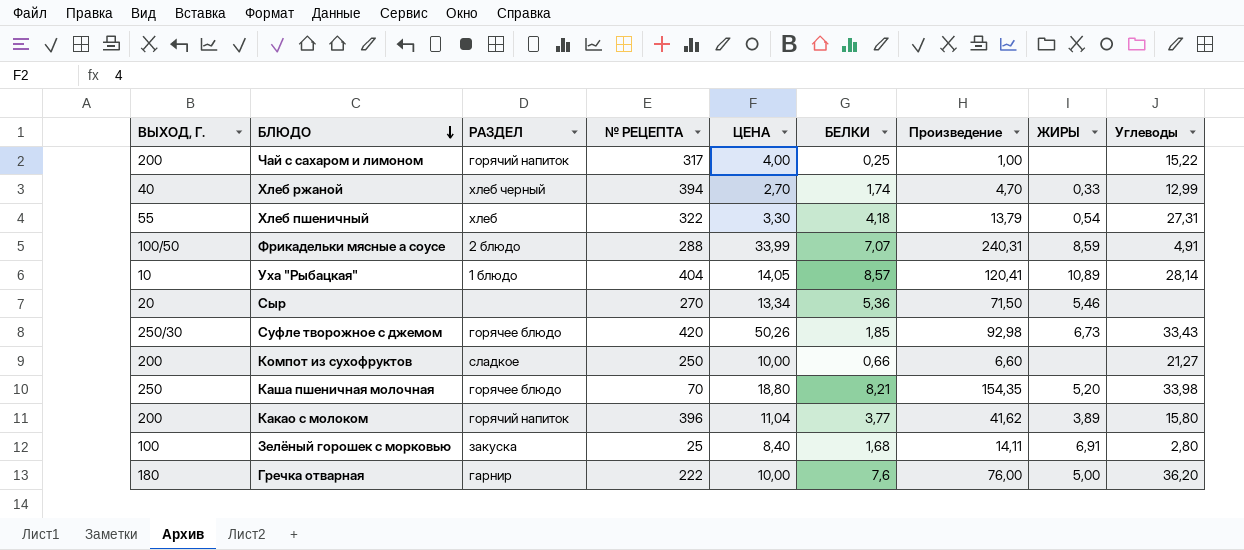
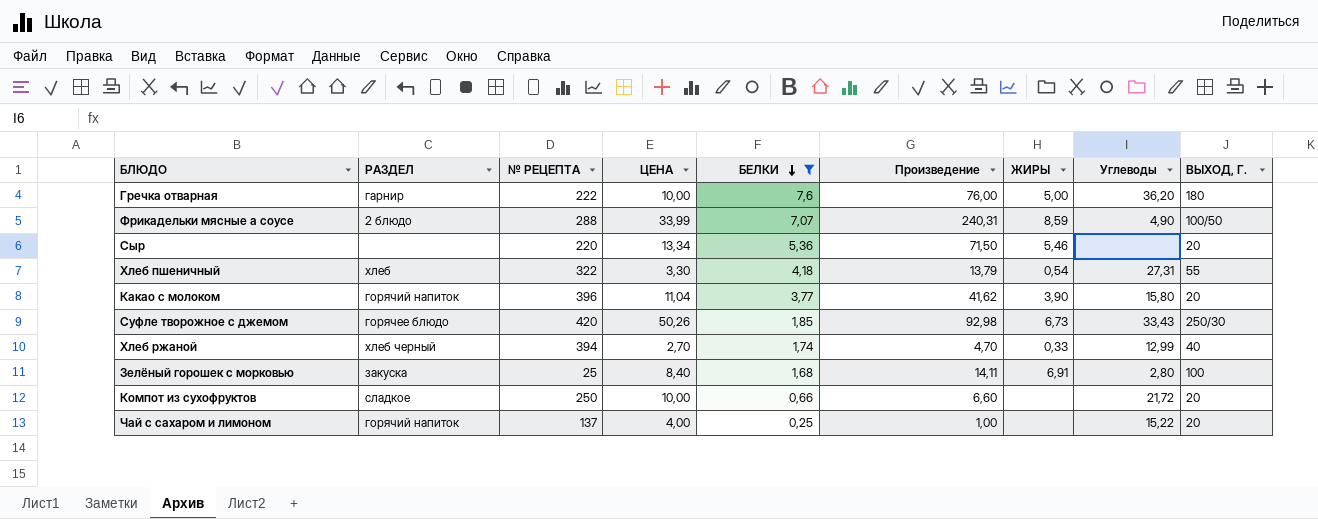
filter: none -> БЕЛКИ <= 7,6
row order: БЛЮДО descending -> БЕЛКИ descending
column ВЫХОД, Г. | position: 1 -> 9
Фрикадельки мясные а соусе | Углеводы: 4,91 -> 4,90
Сыр | № РЕЦЕПТА: 270 -> 220
Какао с молоком | ЖИРЫ: 3,89 -> 3,90
Какао с молоком | ВЫХОД, Г.: 200 -> 20
Компот из сухофруктов | Углеводы: 21,27 -> 21,72
Компот из сухофруктов | ВЫХОД, Г.: 200 -> 20
Чай с сахаром и лимоном | № РЕЦЕПТА: 317 -> 137
Чай с сахаром и лимоном | ВЫХОД, Г.: 200 -> 20

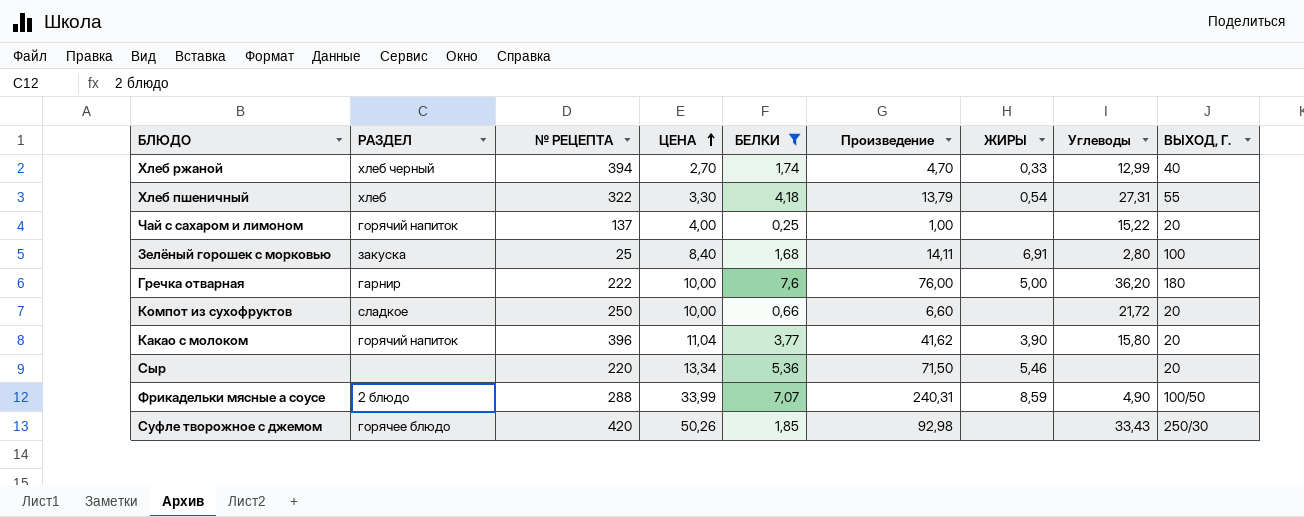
row order: БЕЛКИ descending -> ЦЕНА ascending
Суфле творожное с джемом | ЖИРЫ: 6,73 -> none

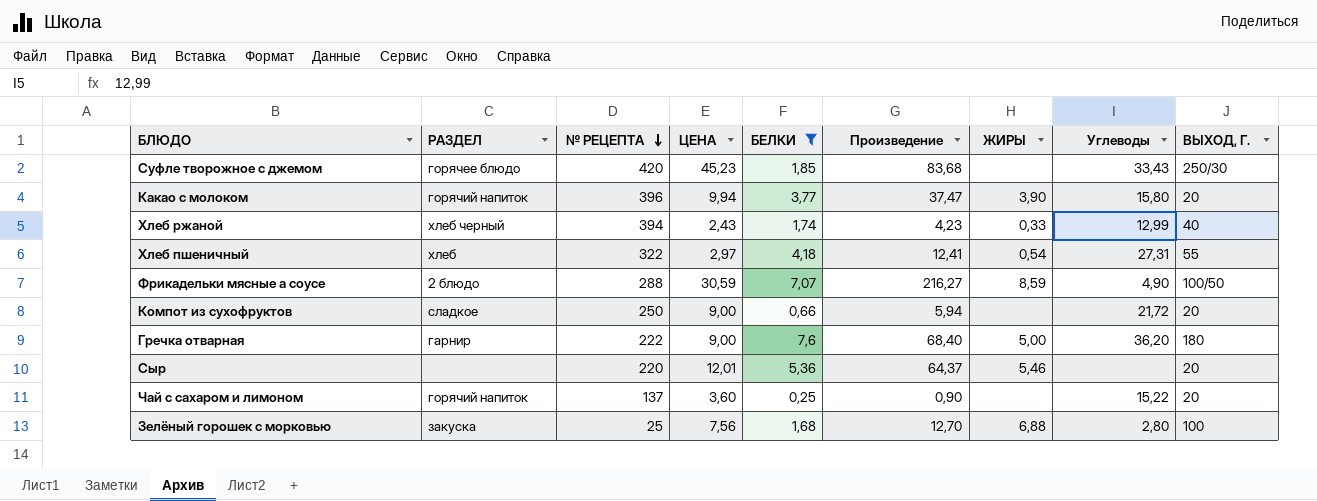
row order: ЦЕНА ascending -> № РЕЦЕПТА descending
Суфле творожное с джемом | ЦЕНА: 50,26 -> 45,23
Суфле творожное с джемом | Произведение: 92,98 -> 83,68
Какао с молоком | ЦЕНА: 11,04 -> 9,94
Какао с молоком | Произведение: 41,62 -> 37,47
Хлеб ржаной | ЦЕНА: 2,70 -> 2,43
Хлеб ржаной | Произведение: 4,70 -> 4,23
Хлеб пшеничный | ЦЕНА: 3,30 -> 2,97
Хлеб пшеничный | Произведение: 13,79 -> 12,41
Фрикадельки мясные а соусе | ЦЕНА: 33,99 -> 30,59
Фрикадельки мясные а соусе | Произведение: 240,31 -> 216,27
Компот из сухофруктов | ЦЕНА: 10,00 -> 9,00
Компот из сухофруктов | Произведение: 6,60 -> 5,94
Гречка отварная | ЦЕНА: 10,00 -> 9,00
Гречка отварная | Произведение: 76,00 -> 68,40
Сыр | ЦЕНА: 13,34 -> 12,01
Сыр | Произведение: 71,50 -> 64,37
Чай с сахаром и лимоном | ЦЕНА: 4,00 -> 3,60
Чай с сахаром и лимоном | Произведение: 1,00 -> 0,90
Зелёный горошек с морковью | ЦЕНА: 8,40 -> 7,56
Зелёный горошек с морковью | Произведение: 14,11 -> 12,70
Зелёный горошек с морковью | ЖИРЫ: 6,91 -> 6,88

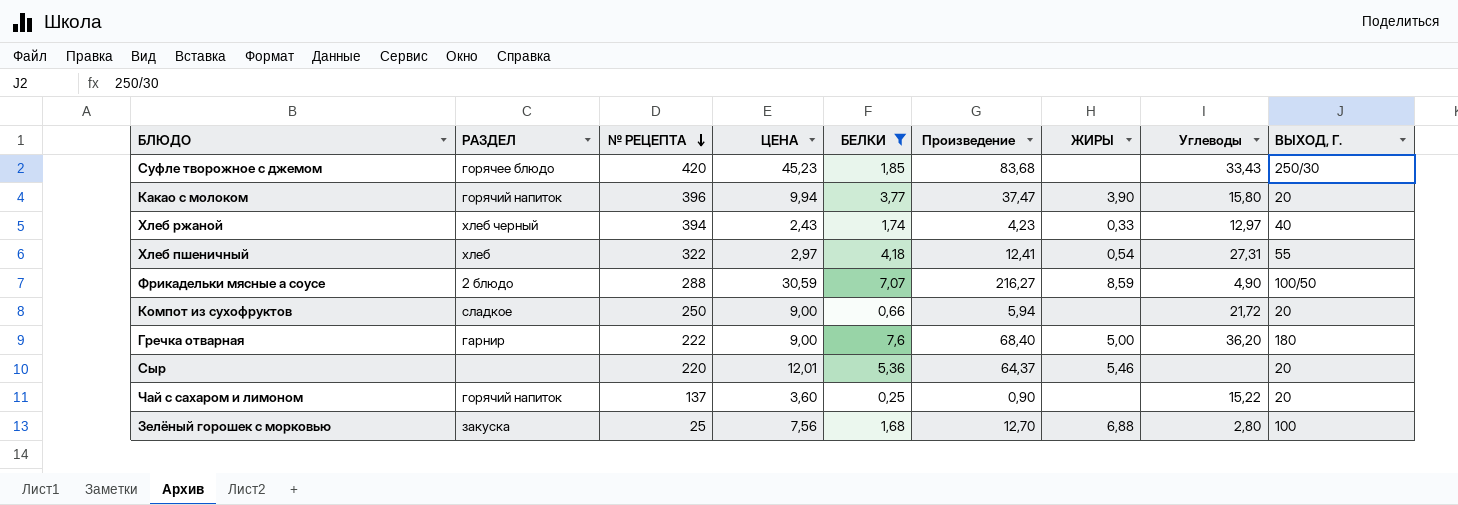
Хлеб ржаной | Углеводы: 12,99 -> 12,97

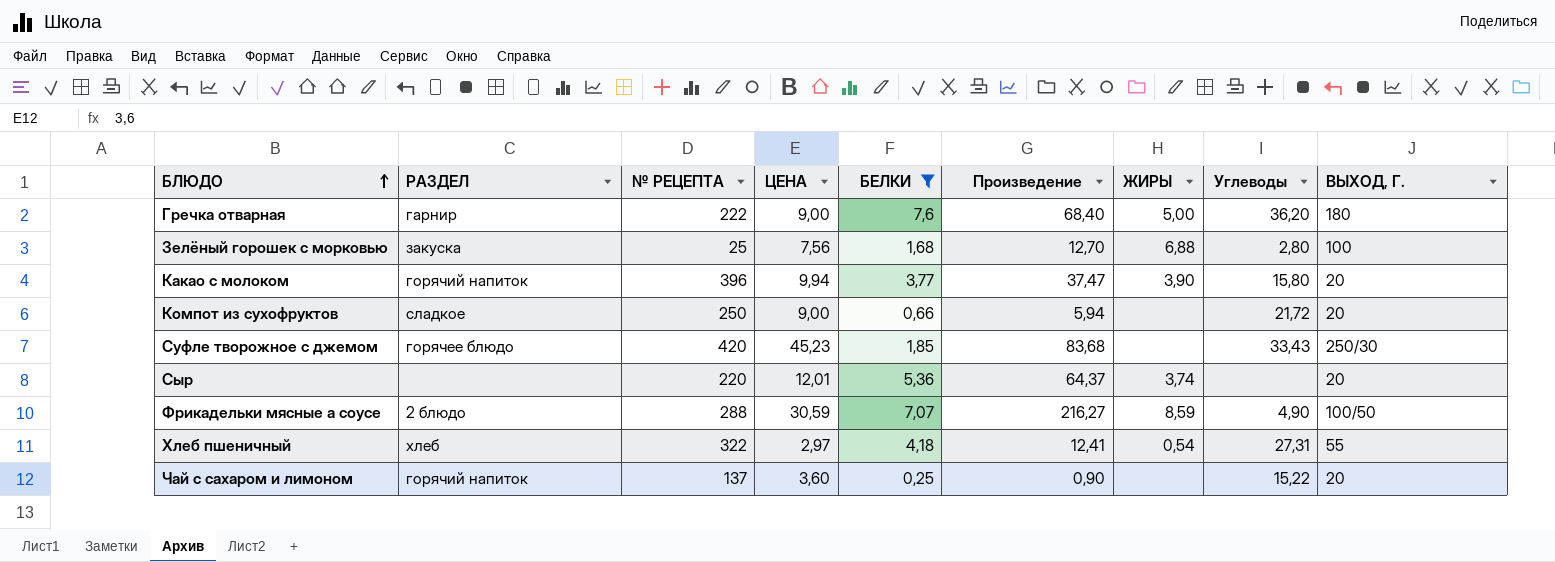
row order: № РЕЦЕПТА descending -> БЛЮДО ascending
row Хлеб ржаной: хлеб черный | 394 | 2,43 | 1,74 | 4,23 | 0,33 | 12,97 | 40 -> none
Сыр | ЖИРЫ: 5,46 -> 3,74

